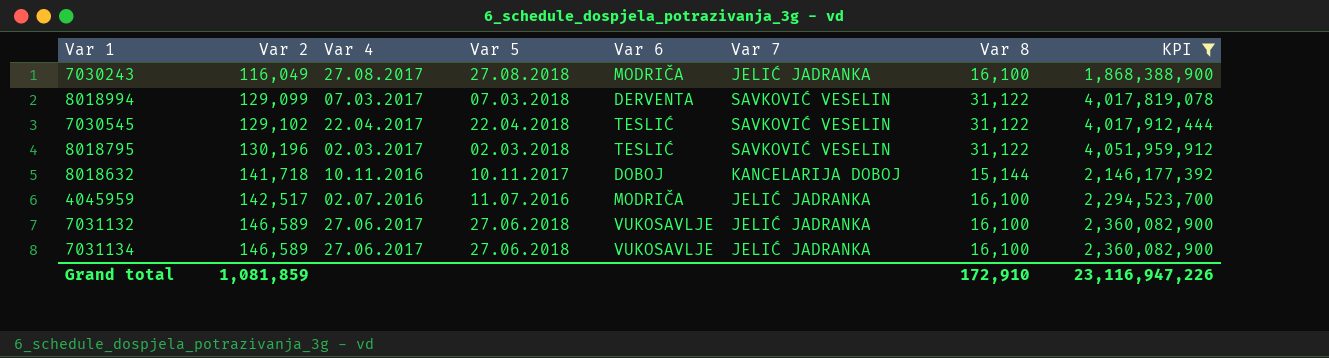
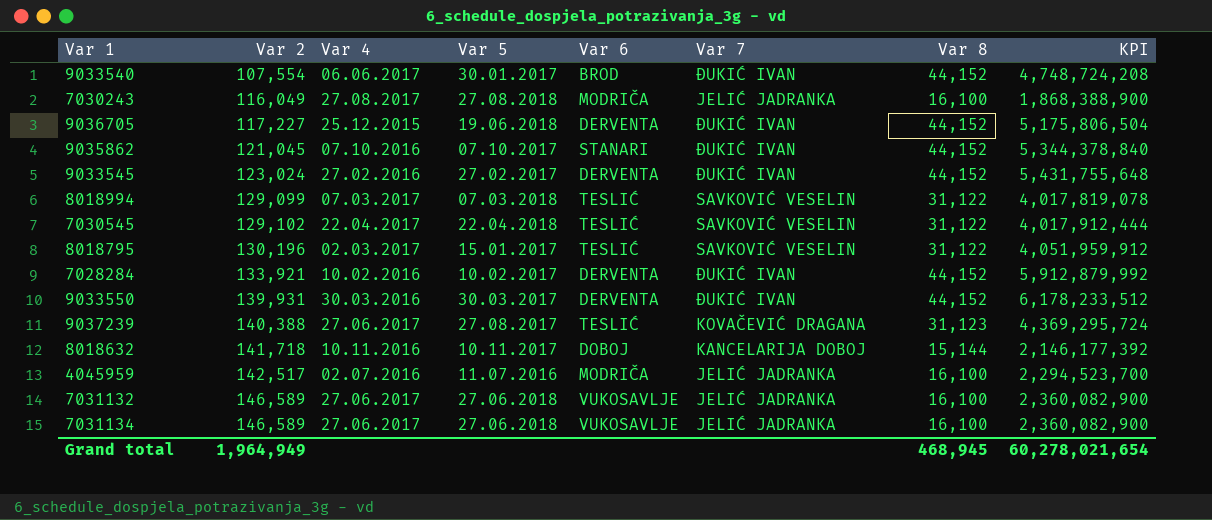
filter: KPI <= 4,051,959,912 -> none
8018994 | Var 6: DERVENTA -> TESLIĆ
8018795 | Var 5: 02.03.2018 -> 15.01.2017
Grand total | Var 2: 1,081,859 -> 1,964,949
Grand total | Var 8: 172,910 -> 468,945
Grand total | KPI: 23,116,947,226 -> 60,278,021,654

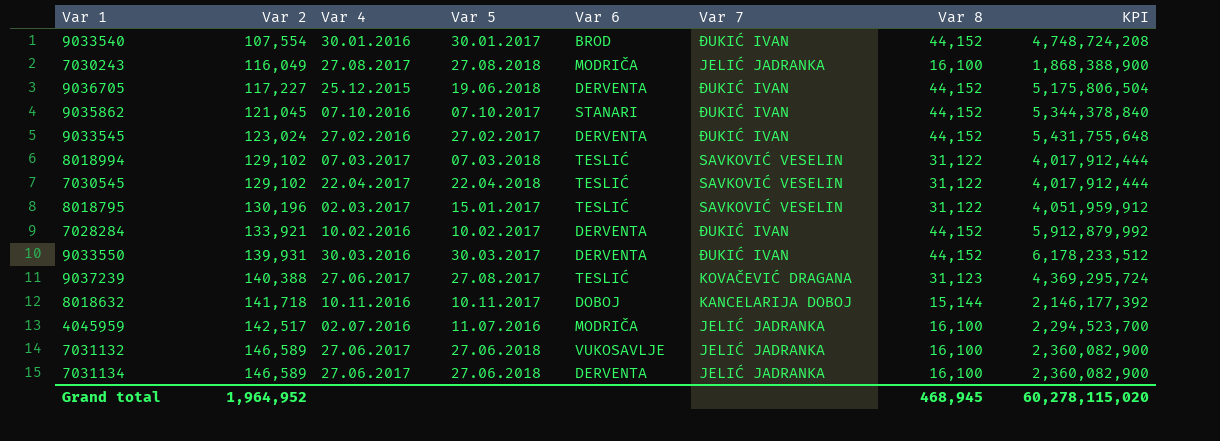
9033540 | Var 4: 06.06.2017 -> 30.01.2016
8018994 | Var 2: 129,099 -> 129,102
8018994 | KPI: 4,017,819,078 -> 4,017,912,444
7031134 | Var 6: VUKOSAVLJE -> DERVENTA
Grand total | Var 2: 1,964,949 -> 1,964,952
Grand total | KPI: 60,278,021,654 -> 60,278,115,020

